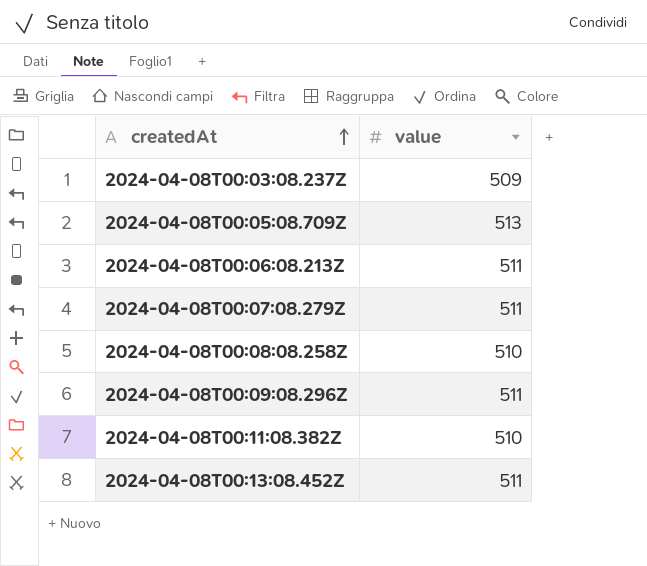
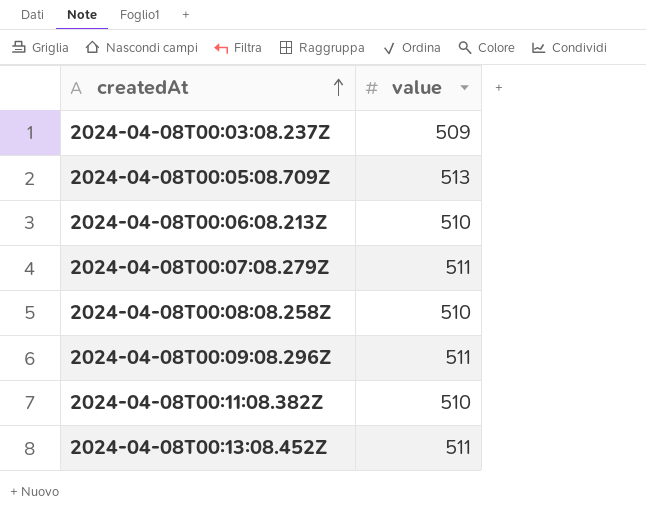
2024-04-08T00:06:08.213Z | value: 511 -> 510

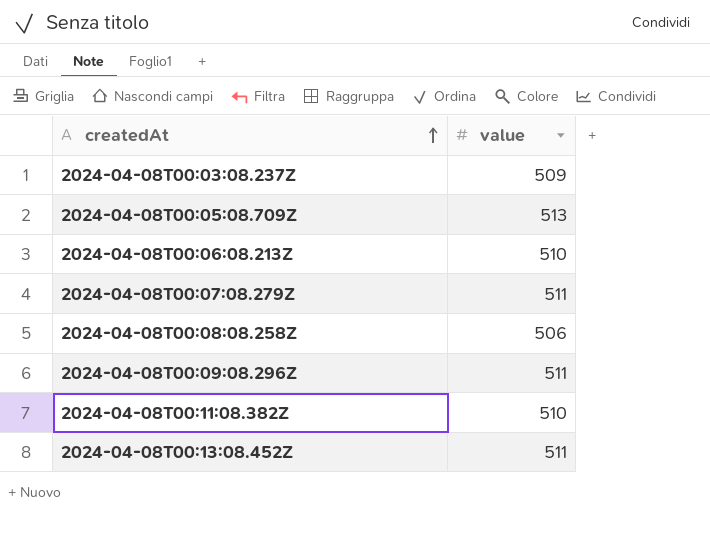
2024-04-08T00:08:08.258Z | value: 510 -> 506

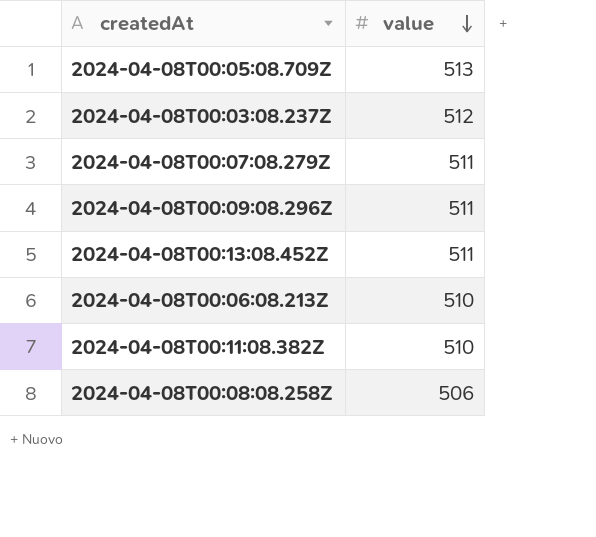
row order: createdAt ascending -> value descending
2024-04-08T00:03:08.237Z | value: 509 -> 512

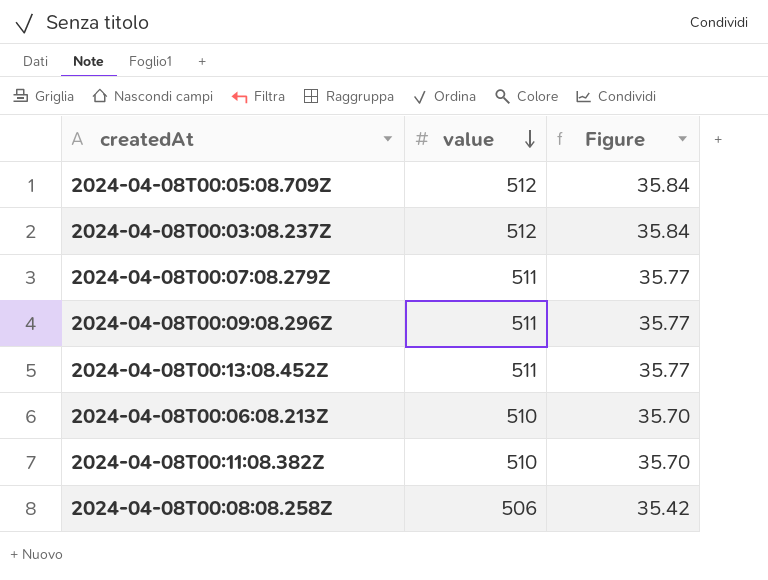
column Figure | formula: none -> [value] * 0.07
2024-04-08T00:05:08.709Z | value: 513 -> 512

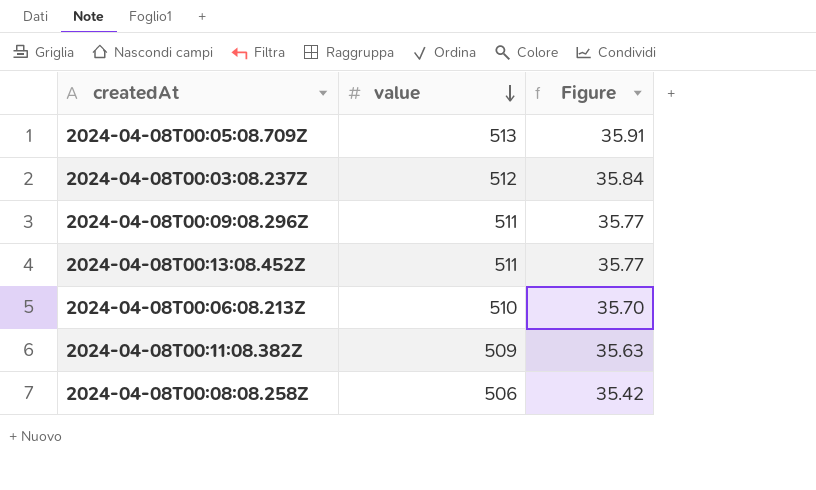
row 2024-04-08T00:07:08.279Z: 511 | 35.77 -> none
2024-04-08T00:05:08.709Z | value: 512 -> 513
2024-04-08T00:05:08.709Z | Figure: 35.84 -> 35.91
2024-04-08T00:11:08.382Z | value: 510 -> 509
2024-04-08T00:11:08.382Z | Figure: 35.70 -> 35.63

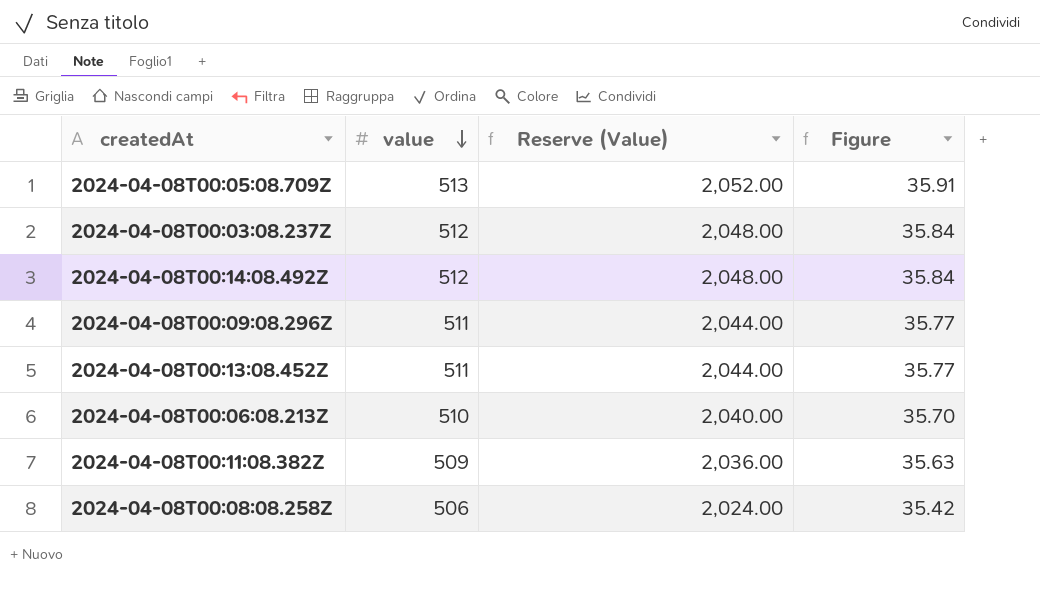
column Reserve (Value) | formula: none -> [value] * 4
row 2024-04-08T00:14:08.492Z: none -> 512 | 2,048.00 | 35.84

